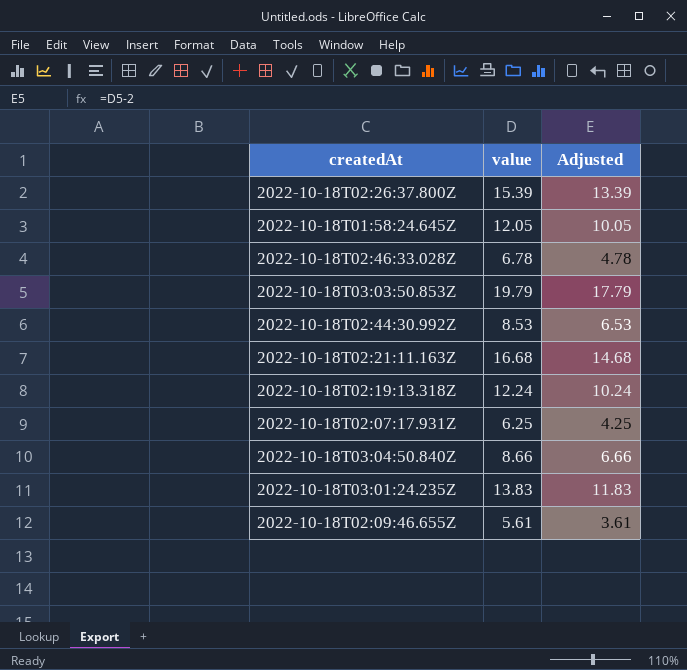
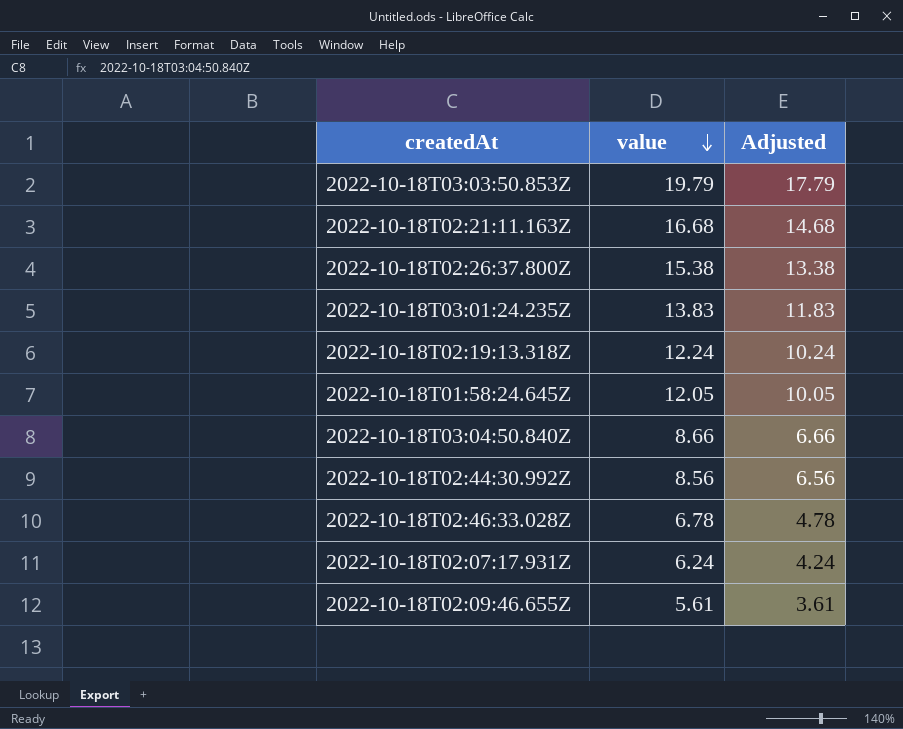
row order: none -> value descending
2022-10-18T02:26:37.800Z | value: 15.39 -> 15.38
2022-10-18T02:26:37.800Z | Adjusted: 13.39 -> 13.38
2022-10-18T02:44:30.992Z | value: 8.53 -> 8.56
2022-10-18T02:44:30.992Z | Adjusted: 6.53 -> 6.56
2022-10-18T02:07:17.931Z | value: 6.25 -> 6.24
2022-10-18T02:07:17.931Z | Adjusted: 4.25 -> 4.24

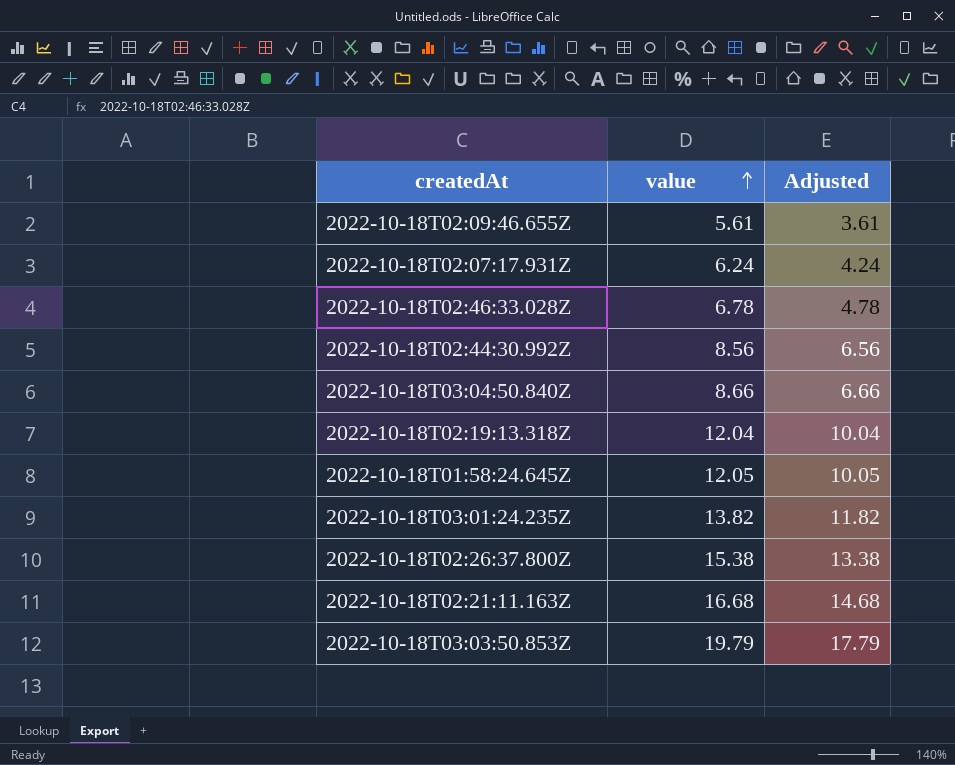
row order: value descending -> value ascending
2022-10-18T02:19:13.318Z | value: 12.24 -> 12.04
2022-10-18T02:19:13.318Z | Adjusted: 10.24 -> 10.04
2022-10-18T03:01:24.235Z | value: 13.83 -> 13.82
2022-10-18T03:01:24.235Z | Adjusted: 11.83 -> 11.82

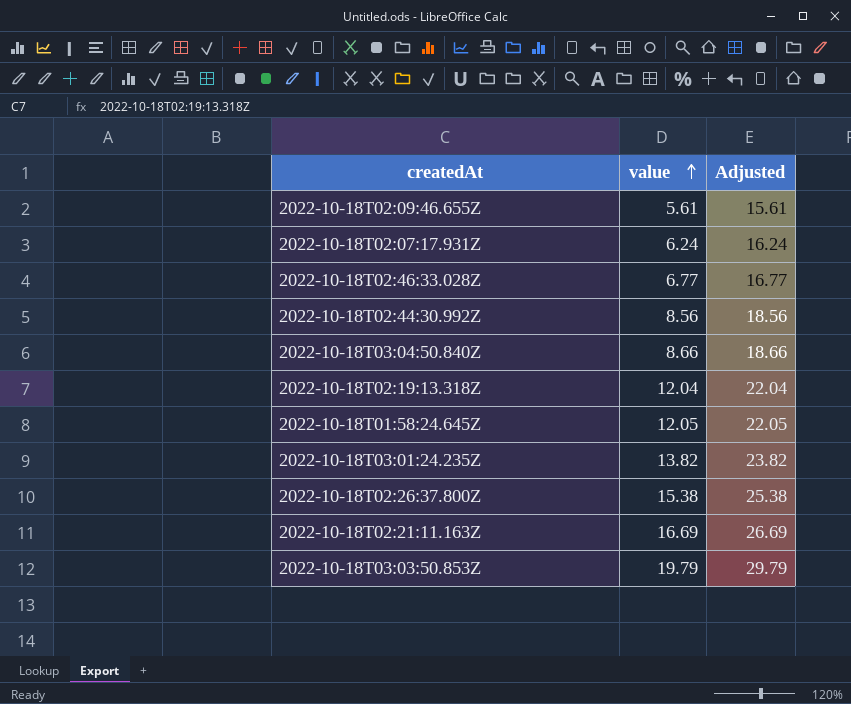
column Adjusted | formula: [value] - 2 -> [value] + 10
2022-10-18T02:46:33.028Z | value: 6.78 -> 6.77
2022-10-18T02:21:11.163Z | value: 16.68 -> 16.69

